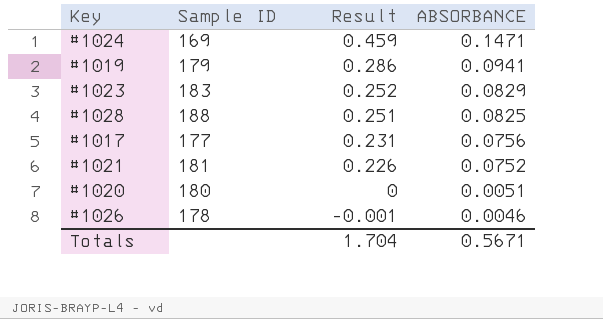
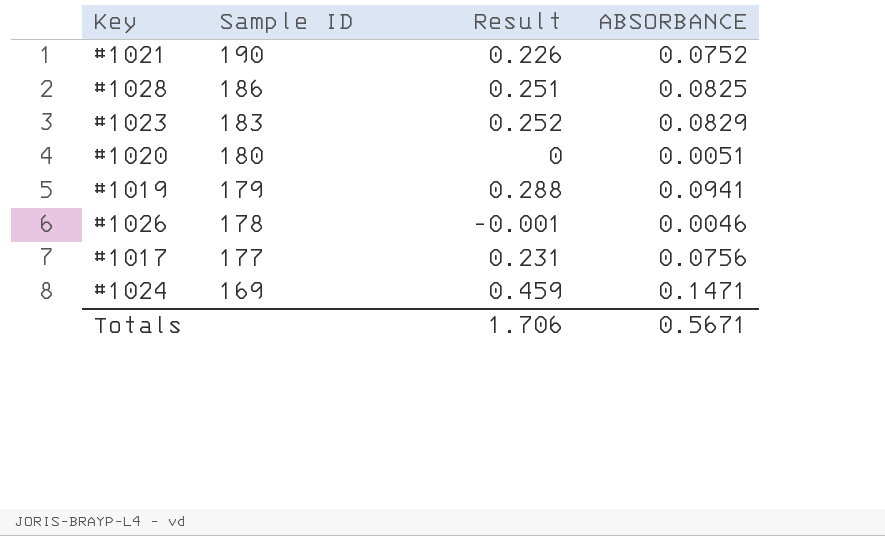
row order: Result descending -> Sample ID descending
#1021 | Sample ID: 181 -> 190
#1028 | Sample ID: 188 -> 186
#1019 | Result: 0.286 -> 0.288
Totals | Result: 1.704 -> 1.706

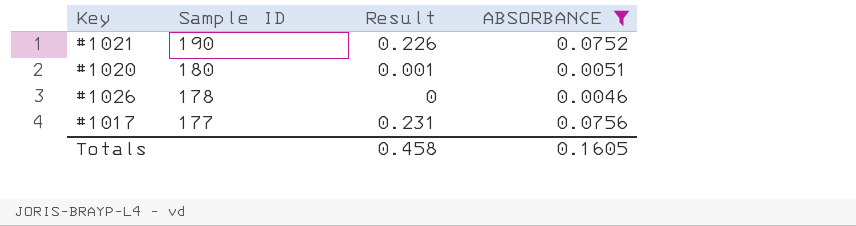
filter: none -> ABSORBANCE <= 0.0756
#1020 | Result: 0 -> 0.001
#1026 | Result: -0.001 -> 0
Totals | Result: 1.706 -> 0.458
Totals | ABSORBANCE: 0.5671 -> 0.1605

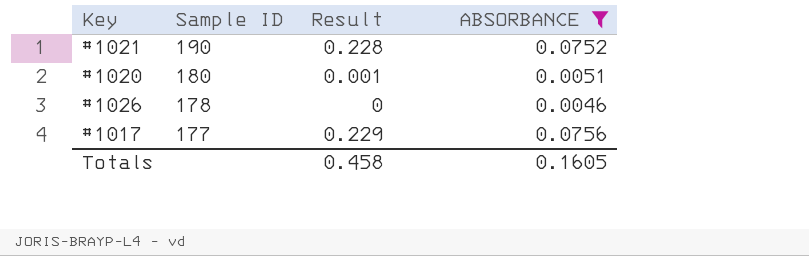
#1021 | Result: 0.226 -> 0.228
#1017 | Result: 0.231 -> 0.229

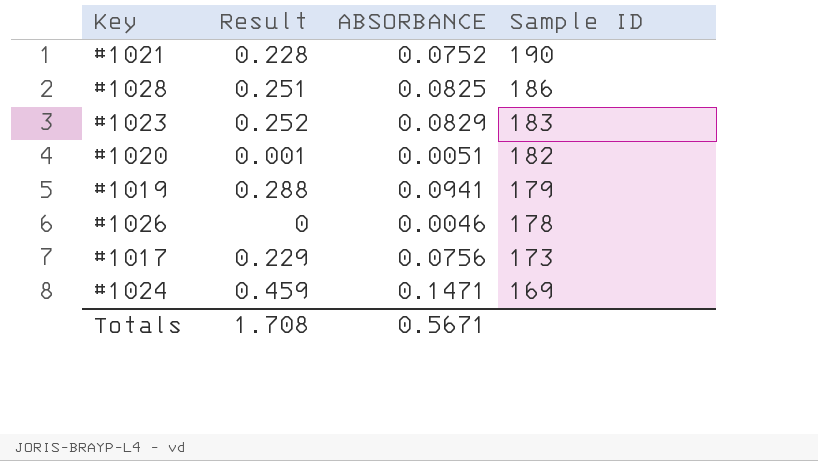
filter: ABSORBANCE <= 0.0756 -> none
column Sample ID | position: 2 -> 4
#1020 | Sample ID: 180 -> 182
#1017 | Sample ID: 177 -> 173
Totals | Result: 0.458 -> 1.708
Totals | ABSORBANCE: 0.1605 -> 0.5671

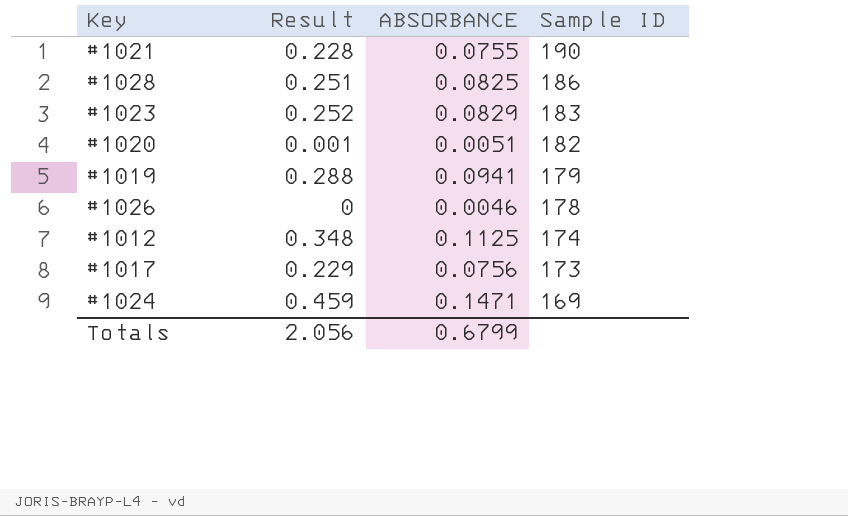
#1021 | ABSORBANCE: 0.0752 -> 0.0755
row #1012: none -> 0.348 | 0.1125 | 174
Totals | Result: 1.708 -> 2.056
Totals | ABSORBANCE: 0.5671 -> 0.6799

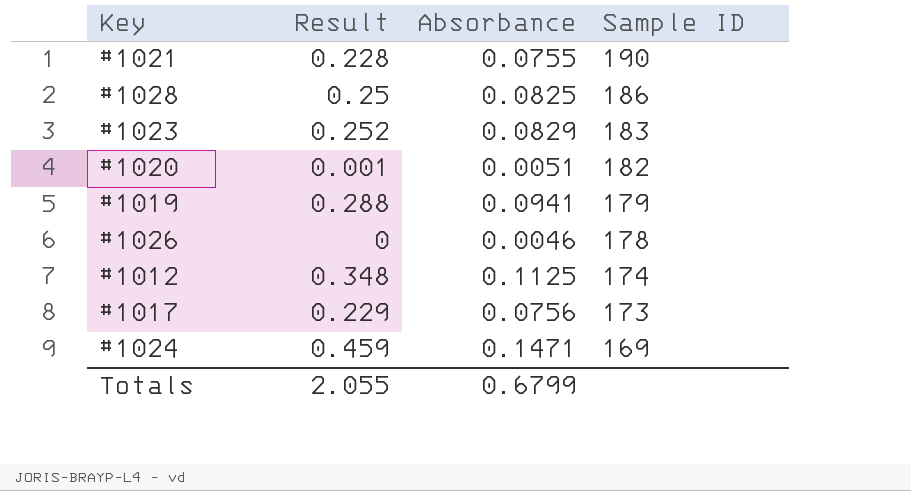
column name: ABSORBANCE -> Absorbance
#1028 | Result: 0.251 -> 0.25
Totals | Result: 2.056 -> 2.055

